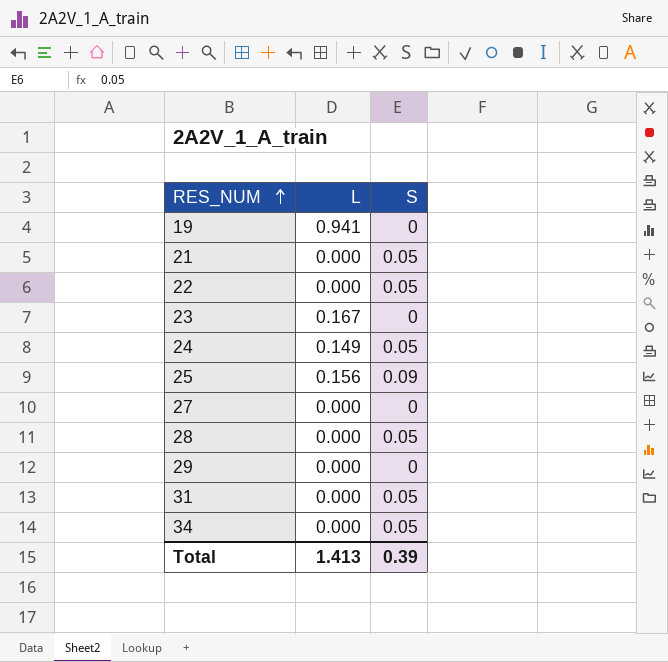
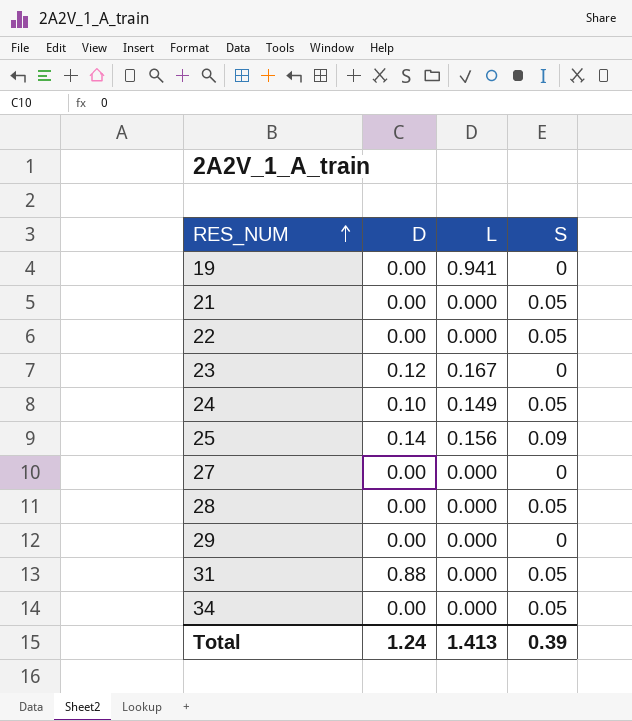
column D | position: none -> 2

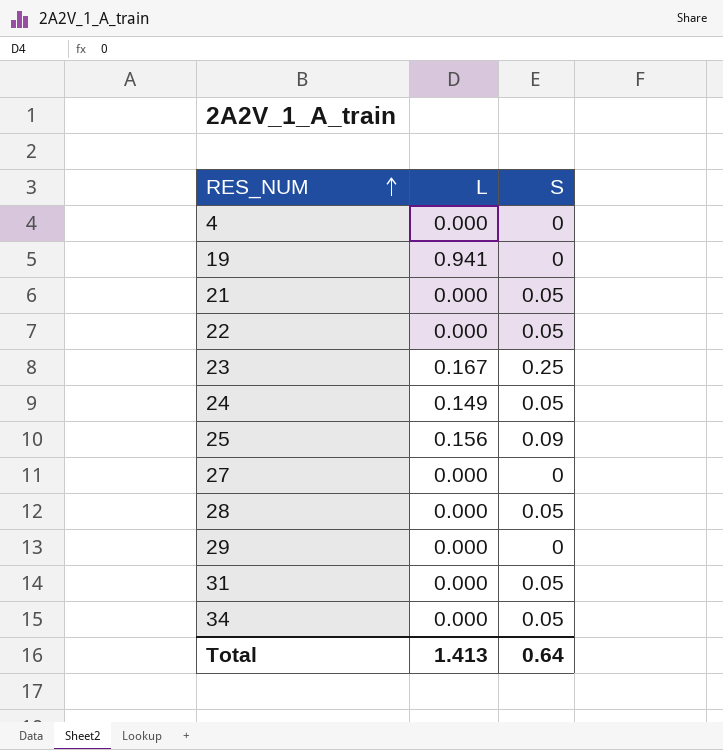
column D | position: 2 -> none
row 4: none -> 0.000 | 0
23 | S: 0 -> 0.25
Total | S: 0.39 -> 0.64

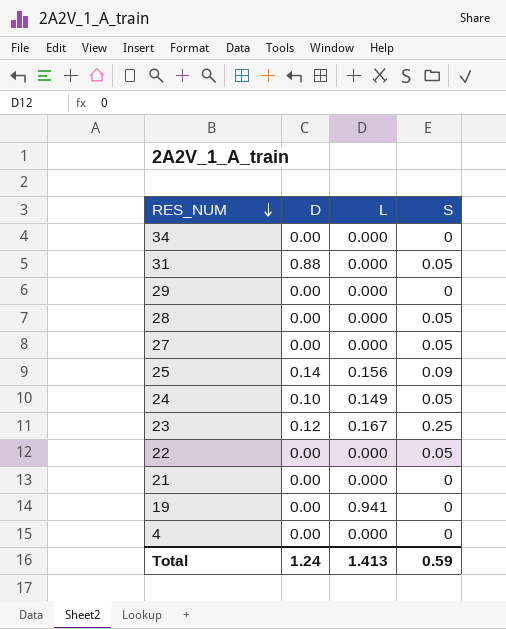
row order: RES_NUM ascending -> RES_NUM descending
column D | position: none -> 2
34 | S: 0.05 -> 0
27 | S: 0 -> 0.05
21 | S: 0.05 -> 0
Total | S: 0.64 -> 0.59

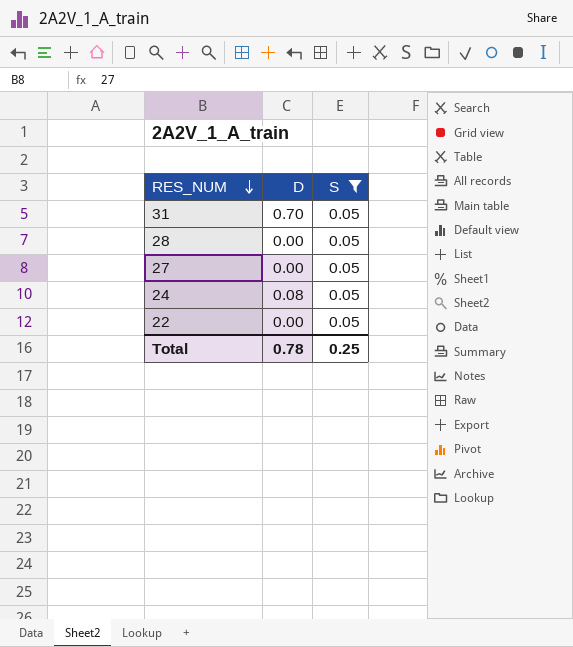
filter: none -> S = 0.05
column L | position: 3 -> none
31 | D: 0.88 -> 0.70
24 | D: 0.10 -> 0.08
Total | D: 1.24 -> 0.78
Total | S: 0.59 -> 0.25

